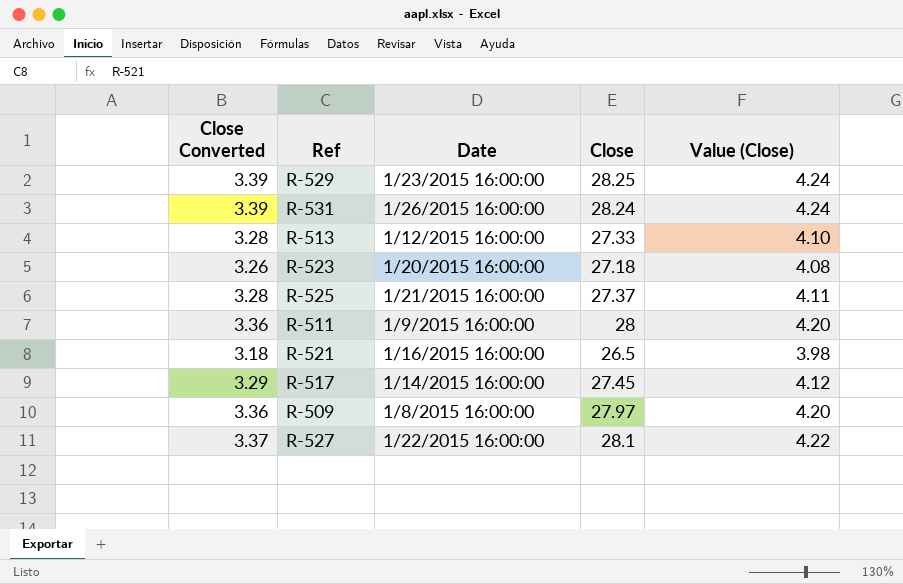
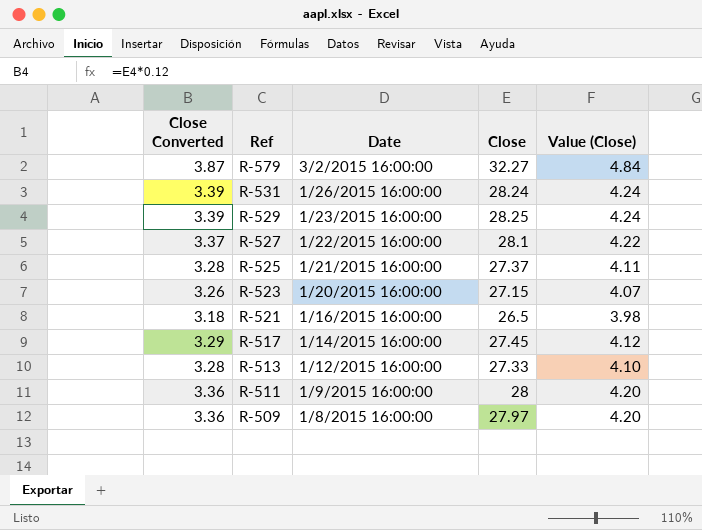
row order: none -> Ref descending
row R-579: none -> 3.87 | 3/2/2015 16:00:00 | 32.27 | 4.84
R-523 | Close: 27.18 -> 27.15
R-523 | Value (Close): 4.08 -> 4.07

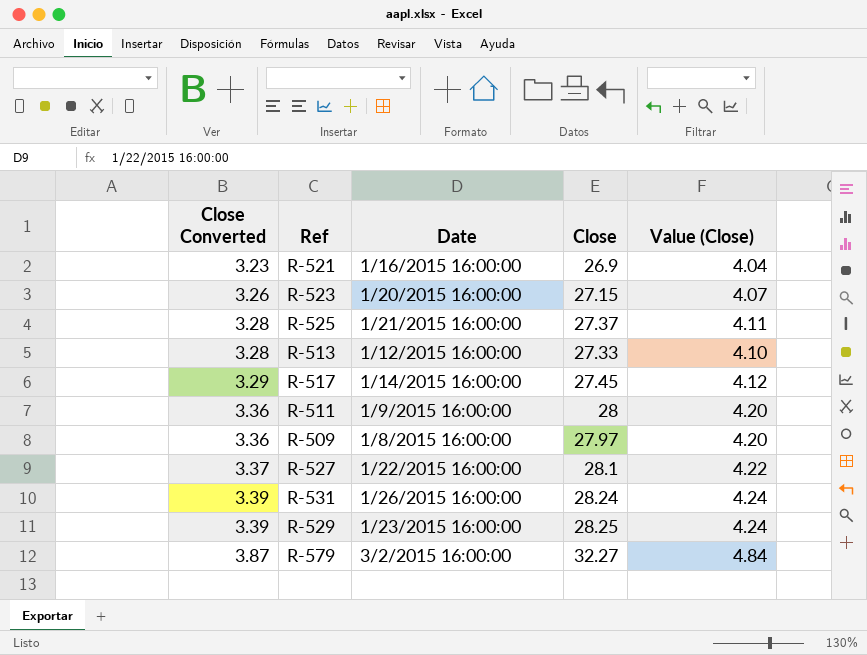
row order: Ref descending -> Close Converted ascending
R-521 | Close Converted: 3.18 -> 3.23
R-521 | Close: 26.5 -> 26.9
R-521 | Value (Close): 3.98 -> 4.04

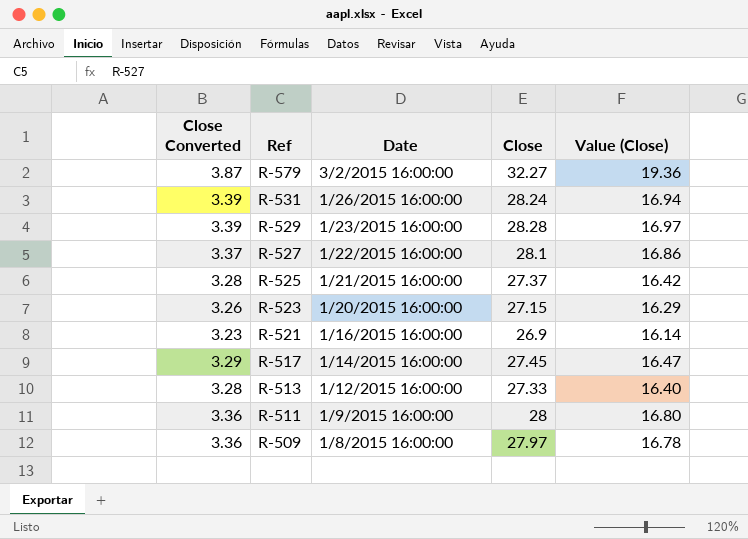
row order: Close Converted ascending -> Ref descending
column Value (Close) | formula: [Close] * 0.15 -> [Close] * 0.6
R-529 | Close: 28.25 -> 28.28

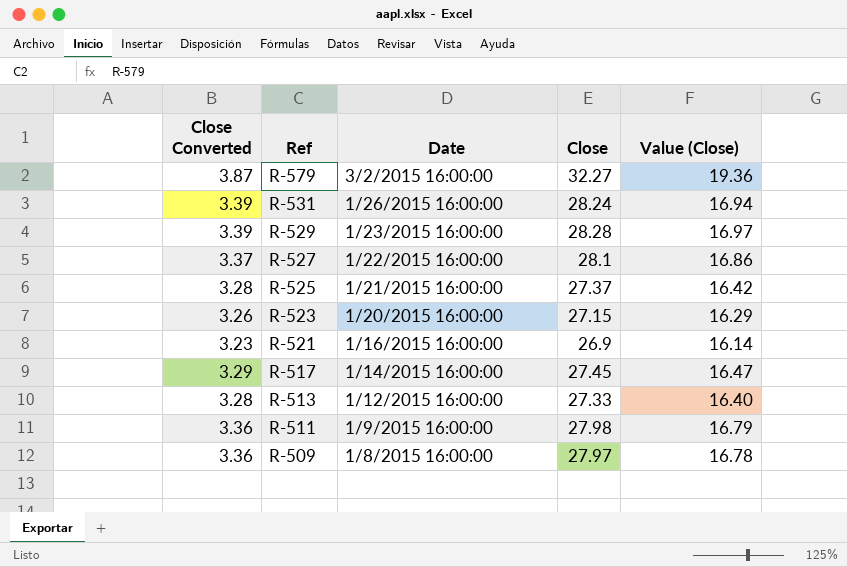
R-511 | Close: 28 -> 27.98
R-511 | Value (Close): 16.80 -> 16.79

